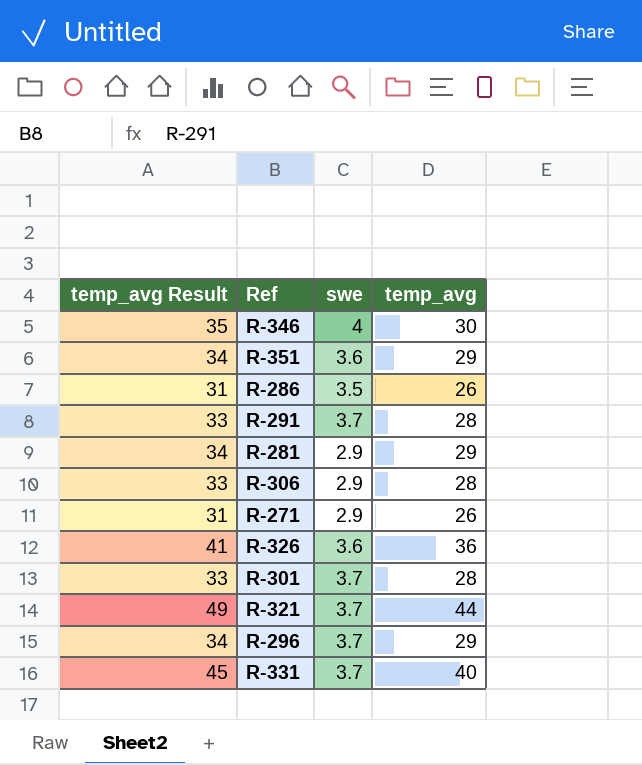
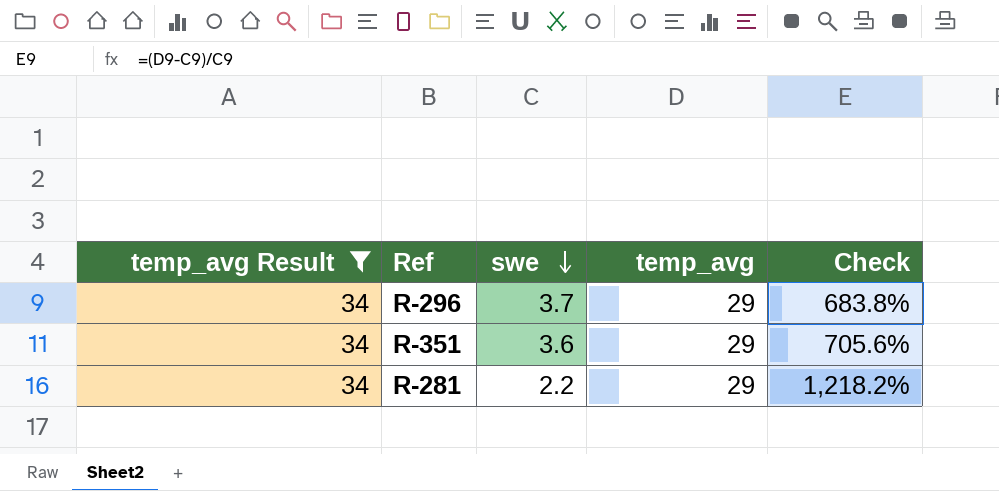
filter: none -> temp_avg Result = 34
row order: none -> swe descending
column Check | formula: none -> ([temp_avg] - [swe]) / [swe]
R-281 | swe: 2.9 -> 2.2

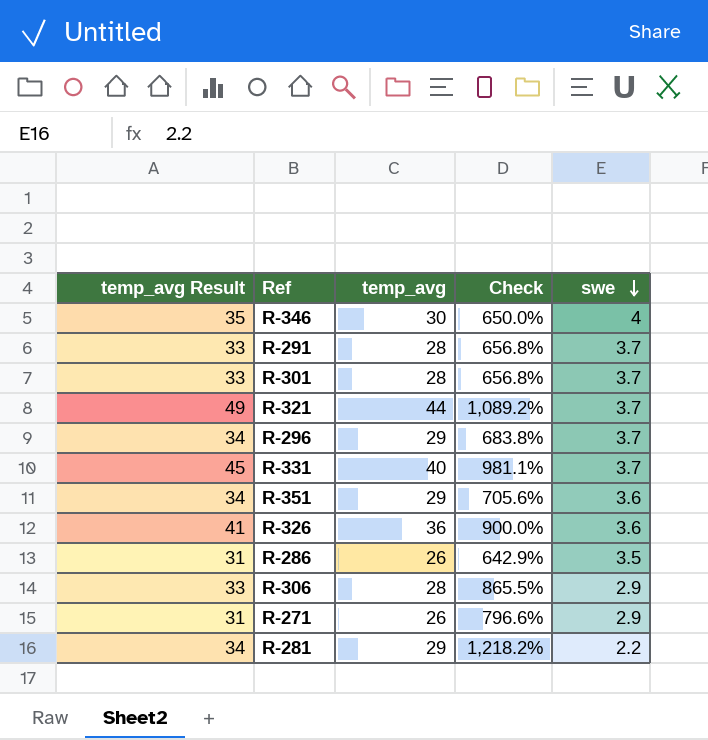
filter: temp_avg Result = 34 -> none
column swe | position: 3 -> 5

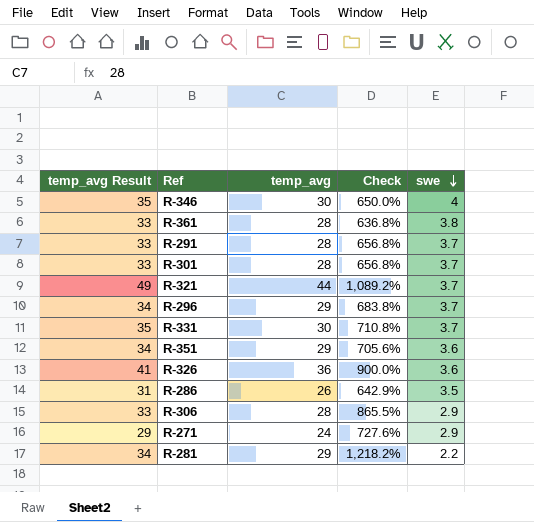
row R-361: none -> 33 | 28 | 636.8% | 3.8
R-331 | temp_avg Result: 45 -> 35
R-331 | temp_avg: 40 -> 30
R-331 | Check: 981.1% -> 710.8%
R-271 | temp_avg Result: 31 -> 29
R-271 | temp_avg: 26 -> 24
R-271 | Check: 796.6% -> 727.6%

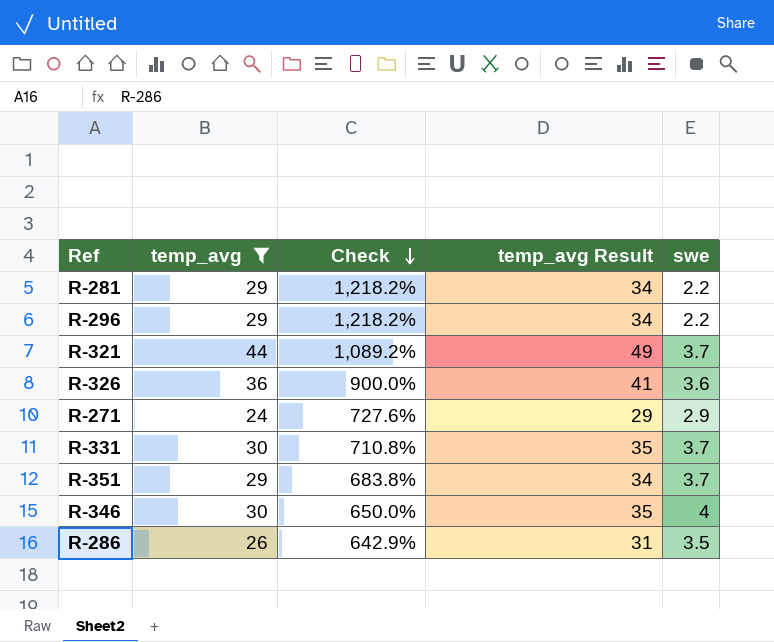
filter: none -> temp_avg != 28
row order: swe descending -> Check descending
column temp_avg Result | position: 1 -> 4
R-296 | Check: 683.8% -> 1,218.2%
R-296 | swe: 3.7 -> 2.2
R-351 | Check: 705.6% -> 683.8%
R-351 | swe: 3.6 -> 3.7

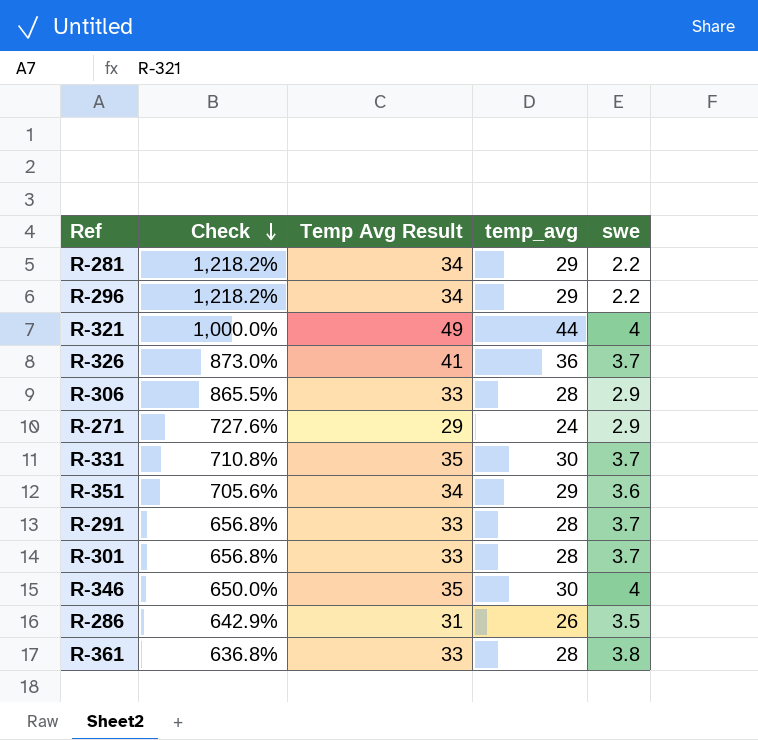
filter: temp_avg != 28 -> none
column name: temp_avg Result -> Temp Avg Result
column temp_avg | position: 2 -> 4
R-321 | Check: 1,089.2% -> 1,000.0%
R-321 | swe: 3.7 -> 4
R-326 | Check: 900.0% -> 873.0%
R-326 | swe: 3.6 -> 3.7
R-351 | Check: 683.8% -> 705.6%
R-351 | swe: 3.7 -> 3.6

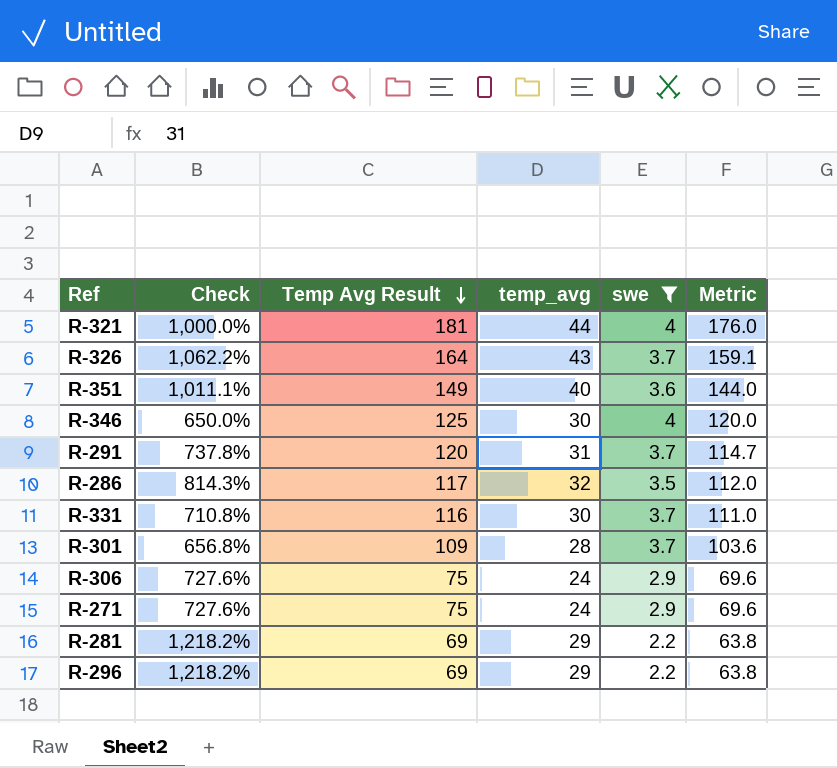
filter: none -> swe != 3.8
row order: Check descending -> Temp Avg Result descending
column Temp Avg Result | formula: [temp_avg] + 5 -> [Metric] + 5
column Metric | formula: none -> [temp_avg] * [swe]
R-326 | Check: 873.0% -> 1,062.2%
R-326 | temp_avg: 36 -> 43
R-351 | Check: 705.6% -> 1,011.1%
R-351 | temp_avg: 29 -> 40
R-291 | Check: 656.8% -> 737.8%
R-291 | temp_avg: 28 -> 31
R-286 | Check: 642.9% -> 814.3%
R-286 | temp_avg: 26 -> 32
R-306 | Check: 865.5% -> 727.6%
R-306 | temp_avg: 28 -> 24

